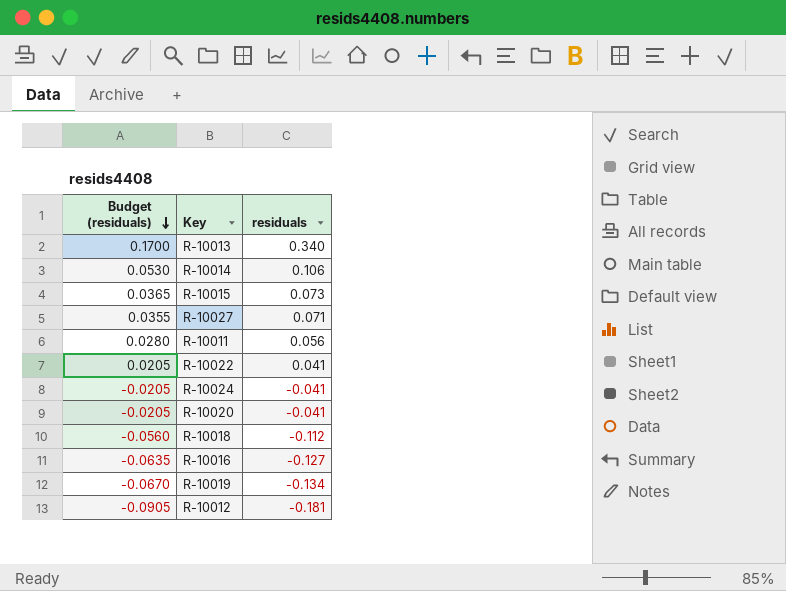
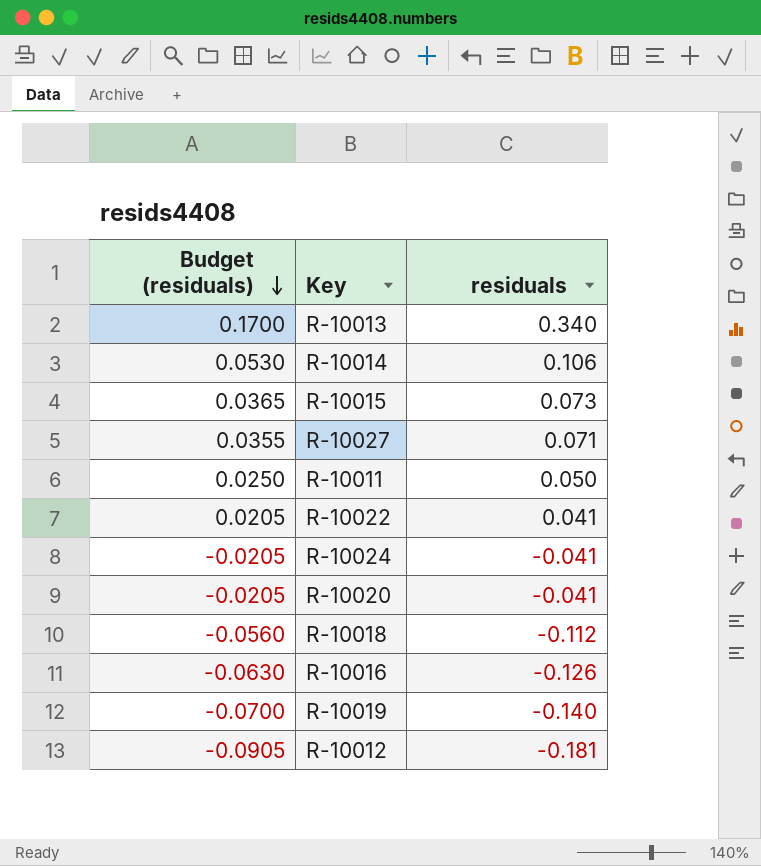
R-10011 | Budget (residuals): 0.0280 -> 0.0250
R-10011 | residuals: 0.056 -> 0.050
R-10016 | Budget (residuals): -0.0635 -> -0.0630
R-10016 | residuals: -0.127 -> -0.126
R-10019 | Budget (residuals): -0.0670 -> -0.0700
R-10019 | residuals: -0.134 -> -0.140

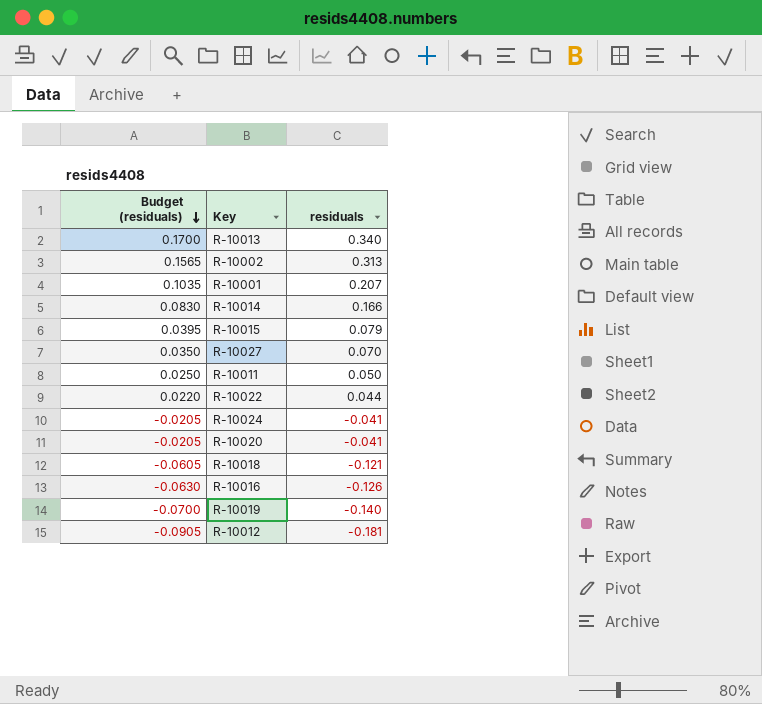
row R-10002: none -> 0.1565 | 0.313
row R-10001: none -> 0.1035 | 0.207
R-10014 | Budget (residuals): 0.0530 -> 0.0830
R-10014 | residuals: 0.106 -> 0.166
R-10015 | Budget (residuals): 0.0365 -> 0.0395
R-10015 | residuals: 0.073 -> 0.079
R-10027 | Budget (residuals): 0.0355 -> 0.0350
R-10027 | residuals: 0.071 -> 0.070
R-10022 | Budget (residuals): 0.0205 -> 0.0220
R-10022 | residuals: 0.041 -> 0.044
R-10018 | Budget (residuals): -0.0560 -> -0.0605
R-10018 | residuals: -0.112 -> -0.121

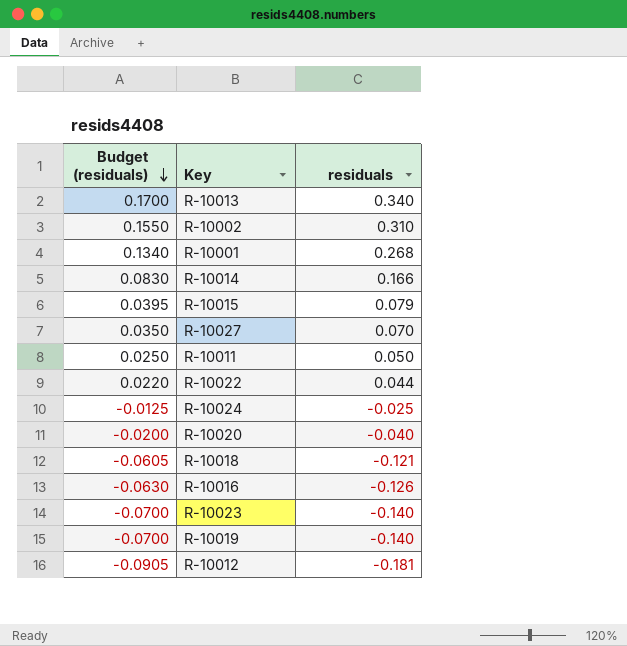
R-10002 | Budget (residuals): 0.1565 -> 0.1550
R-10002 | residuals: 0.313 -> 0.310
R-10001 | Budget (residuals): 0.1035 -> 0.1340
R-10001 | residuals: 0.207 -> 0.268
R-10024 | Budget (residuals): -0.0205 -> -0.0125
R-10024 | residuals: -0.041 -> -0.025
R-10020 | Budget (residuals): -0.0205 -> -0.0200
R-10020 | residuals: -0.041 -> -0.040
row R-10023: none -> -0.0700 | -0.140

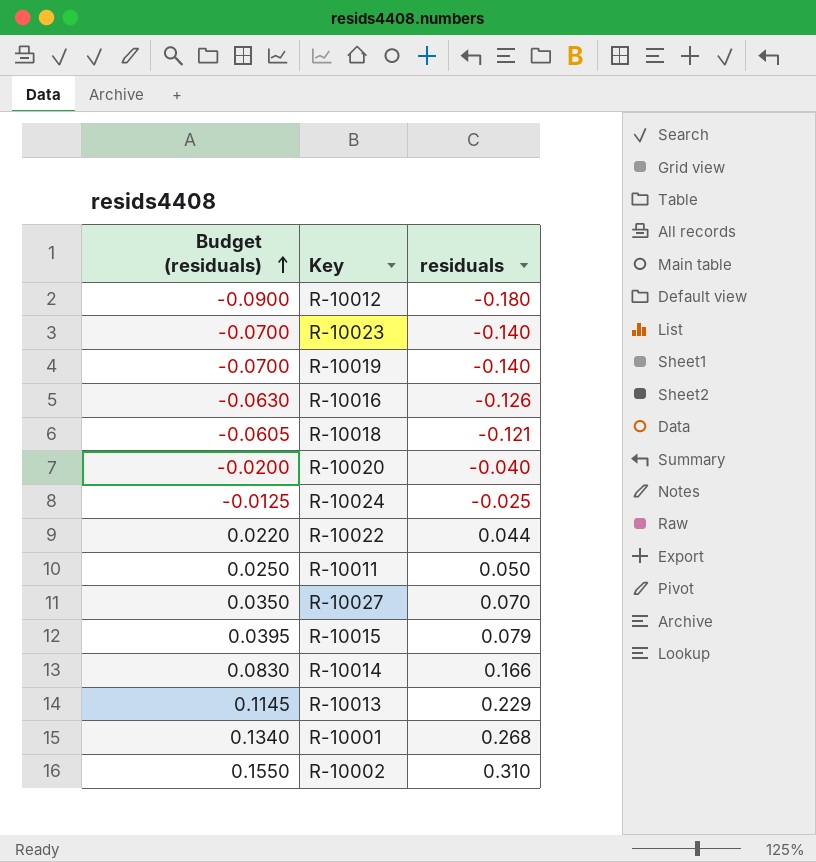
row order: Budget (residuals) descending -> Budget (residuals) ascending
R-10012 | Budget (residuals): -0.0905 -> -0.0900
R-10012 | residuals: -0.181 -> -0.180
R-10013 | Budget (residuals): 0.1700 -> 0.1145
R-10013 | residuals: 0.340 -> 0.229

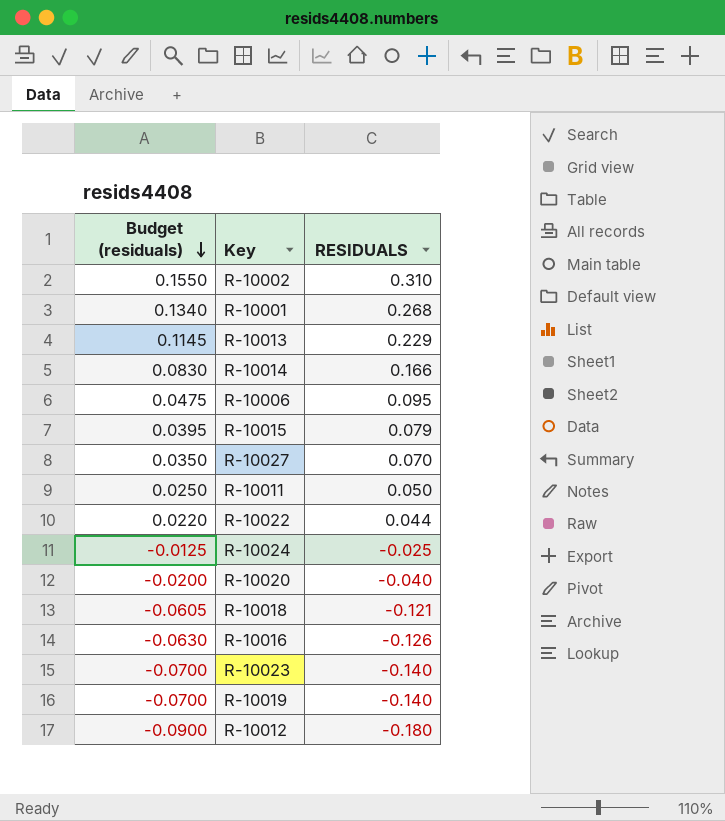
row order: Budget (residuals) ascending -> Budget (residuals) descending
column name: residuals -> RESIDUALS
row R-10006: none -> 0.0475 | 0.095

